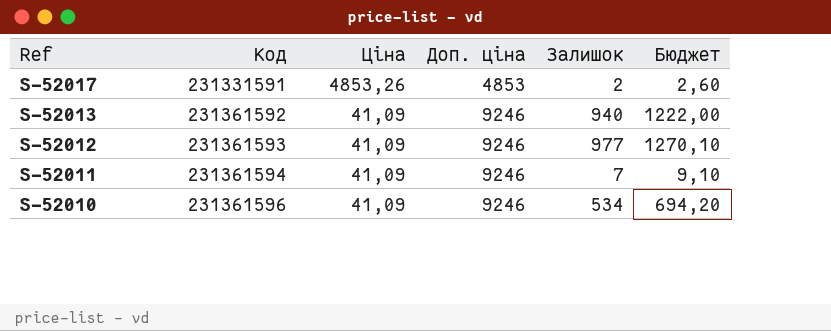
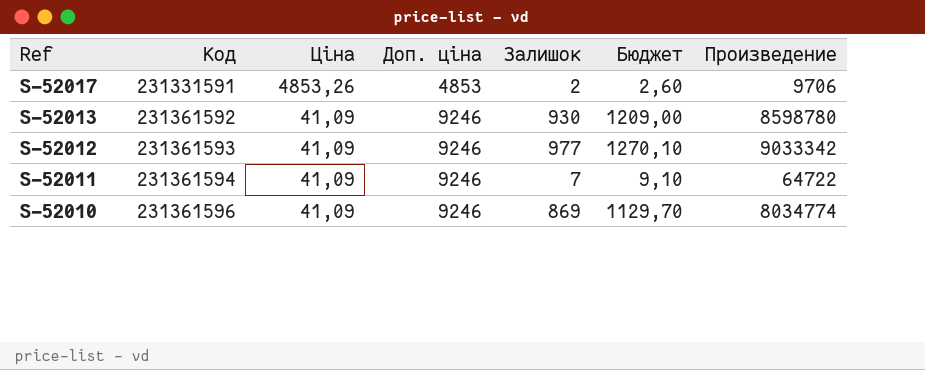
column Произведение | formula: none -> [Доп. ціна] * [Залишок]
S-52013 | Залишок: 940 -> 930
S-52013 | Бюджет: 1222,00 -> 1209,00
S-52010 | Залишок: 534 -> 869
S-52010 | Бюджет: 694,20 -> 1129,70

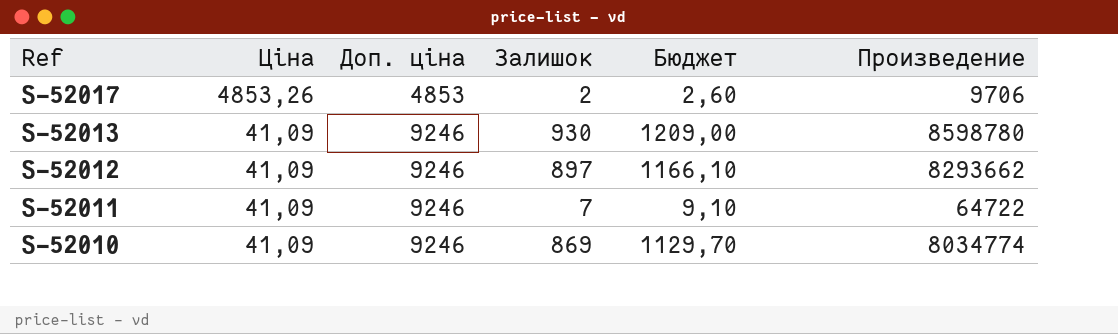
column Код | position: 2 -> none
S-52012 | Залишок: 977 -> 897
S-52012 | Бюджет: 1270,10 -> 1166,10
S-52012 | Произведение: 9033342 -> 8293662

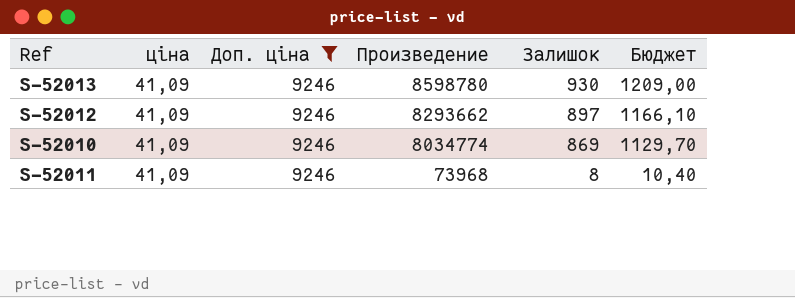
filter: none -> Доп. ціна = 9246
row order: Ref descending -> Произведение descending
column name: Ціна -> ціна
column Произведение | position: 6 -> 4
S-52011 | Произведение: 64722 -> 73968
S-52011 | Залишок: 7 -> 8
S-52011 | Бюджет: 9,10 -> 10,40

